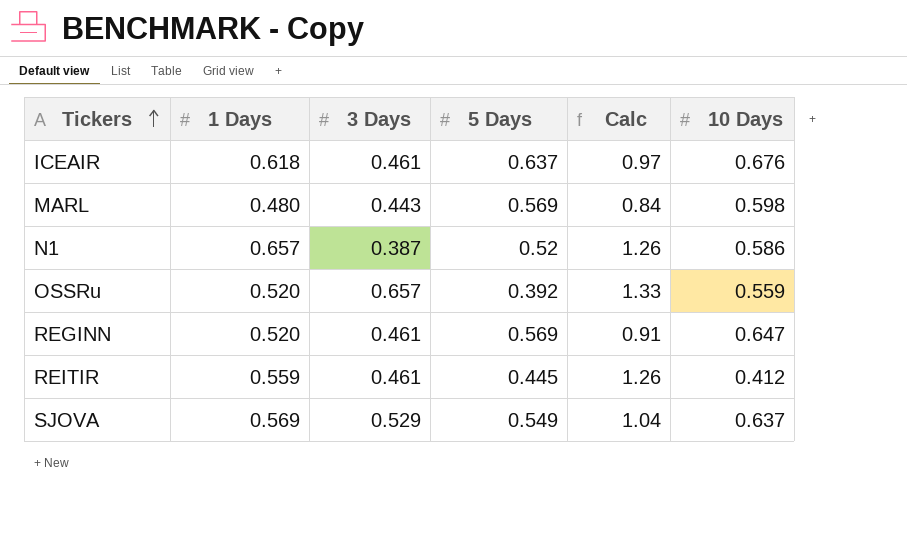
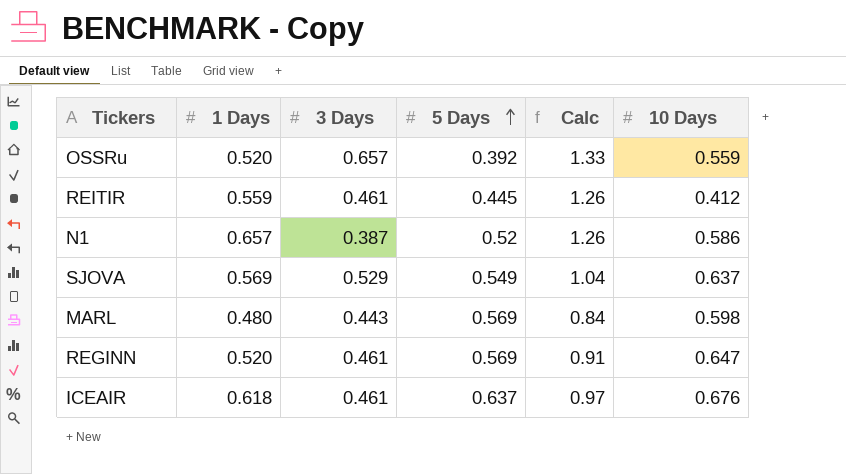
row order: Tickers ascending -> 5 Days ascending

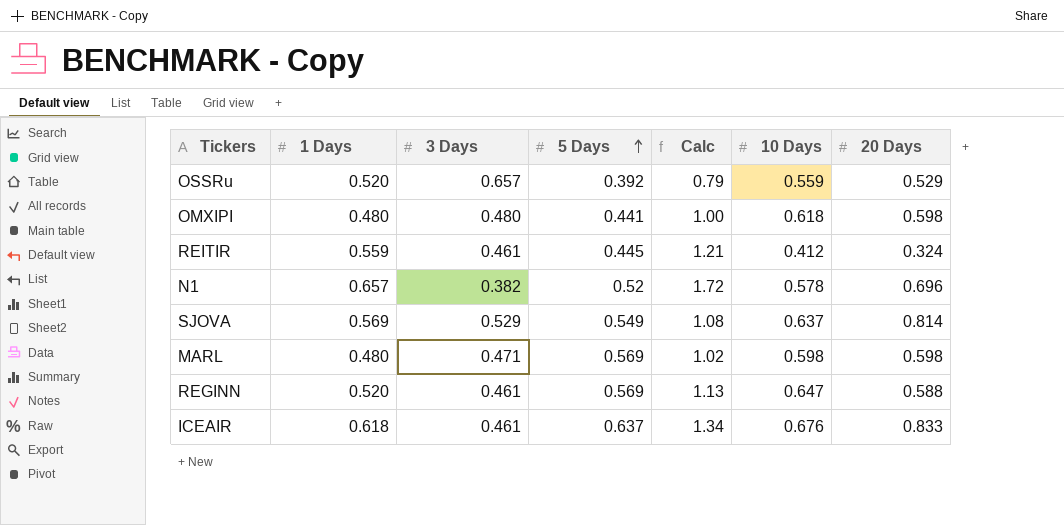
column Calc | formula: [1 Days] / [5 Days] -> [1 Days] / [3 Days]
column 20 Days | position: none -> 7
row OMXIPI: none -> 0.480 | 0.480 | 0.441 | 1.00 | 0.618 | 0.598
N1 | 3 Days: 0.387 -> 0.382
N1 | 10 Days: 0.586 -> 0.578
MARL | 3 Days: 0.443 -> 0.471

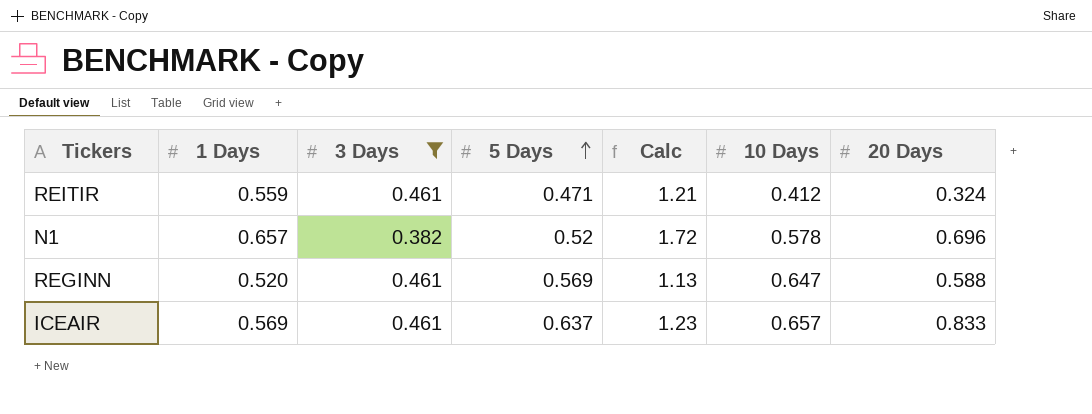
filter: none -> 3 Days <= 0.461
REITIR | 5 Days: 0.445 -> 0.471
ICEAIR | 1 Days: 0.618 -> 0.569
ICEAIR | Calc: 1.34 -> 1.23
ICEAIR | 10 Days: 0.676 -> 0.657

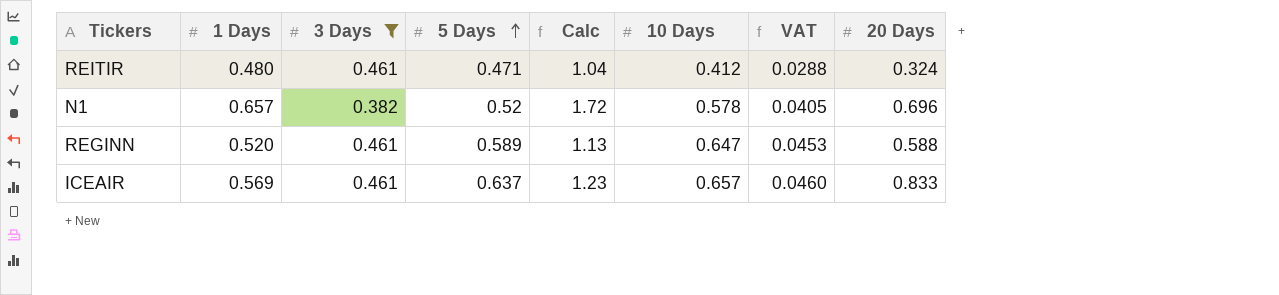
column VAT | formula: none -> [10 Days] * 0.07
REITIR | 1 Days: 0.559 -> 0.480
REITIR | Calc: 1.21 -> 1.04
REGINN | 5 Days: 0.569 -> 0.589

